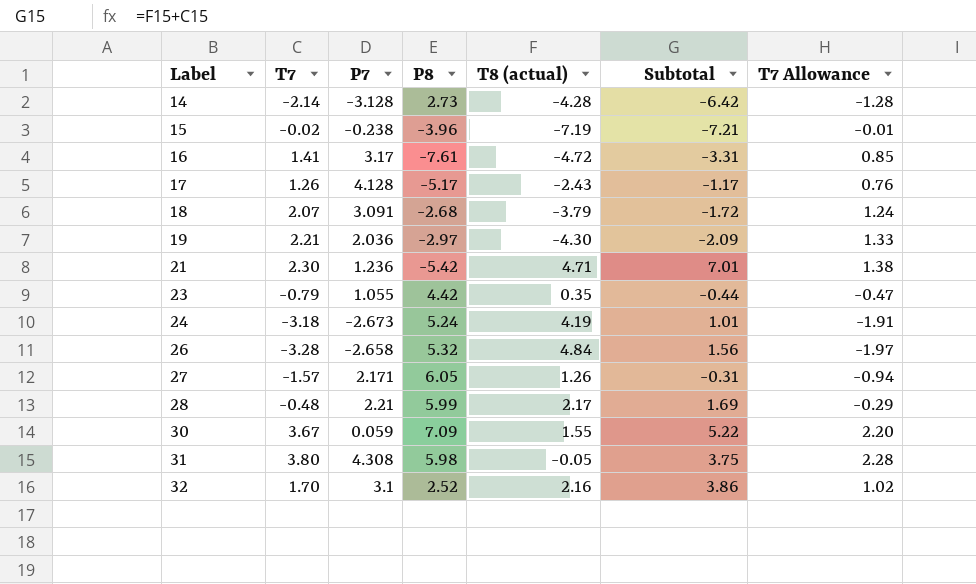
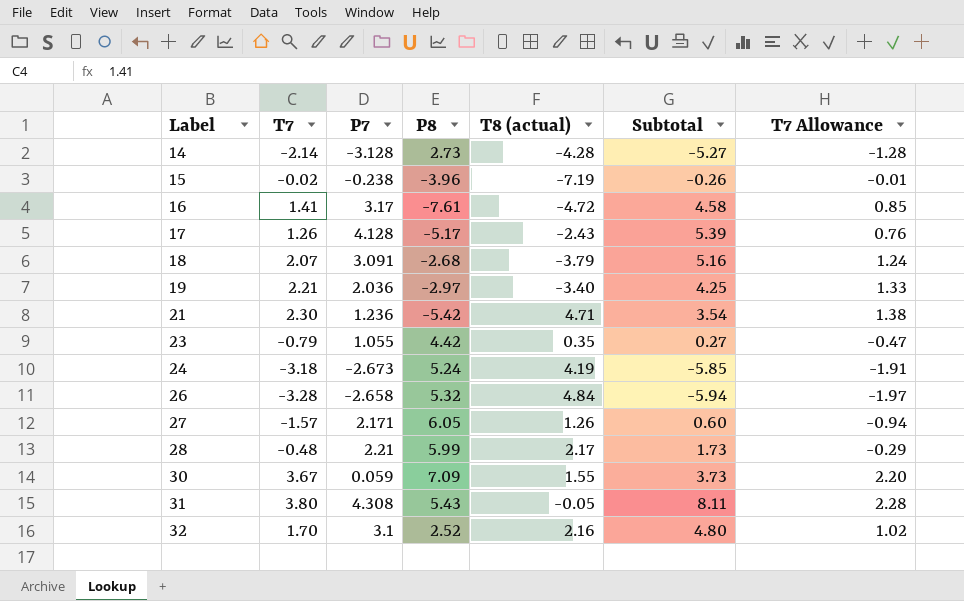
column Subtotal | formula: [T7] + [T8 (actual)] -> [T7] + [P7]
19 | T8 (actual): -4.30 -> -3.40
31 | P8: 5.98 -> 5.43

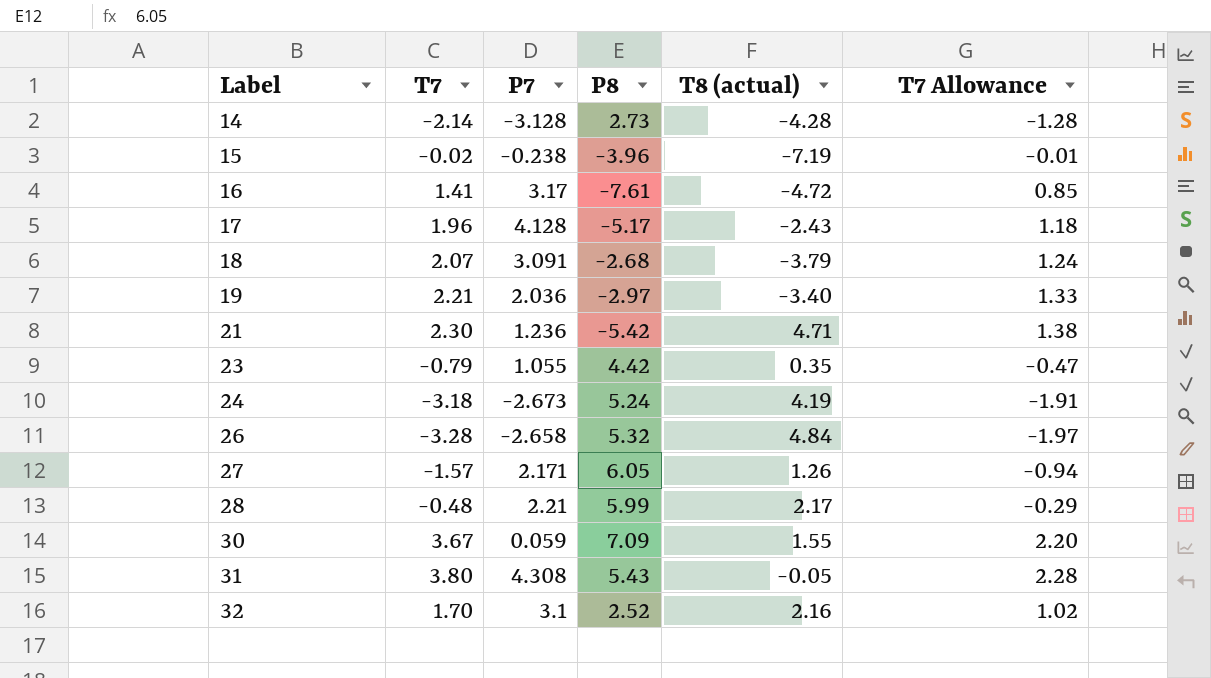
column Subtotal | formula: [T7] + [P7] -> none
17 | T7: 1.26 -> 1.96
17 | T7 Allowance: 0.76 -> 1.18

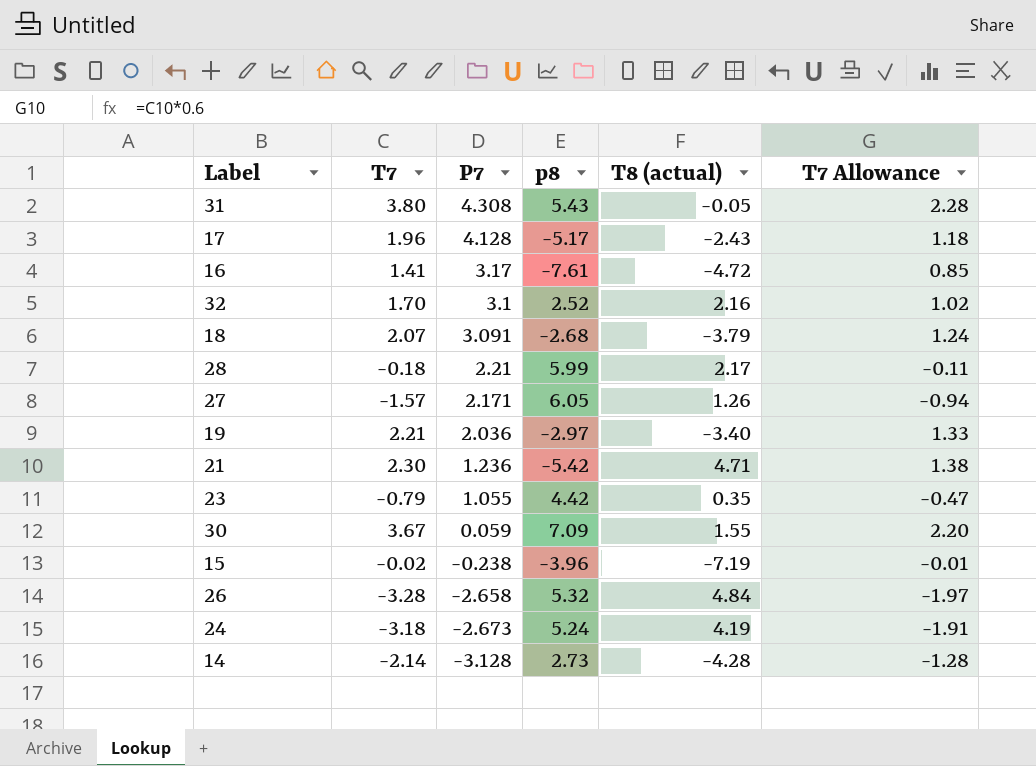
row order: Label ascending -> P7 descending
column name: P8 -> p8
28 | T7: -0.48 -> -0.18
28 | T7 Allowance: -0.29 -> -0.11

